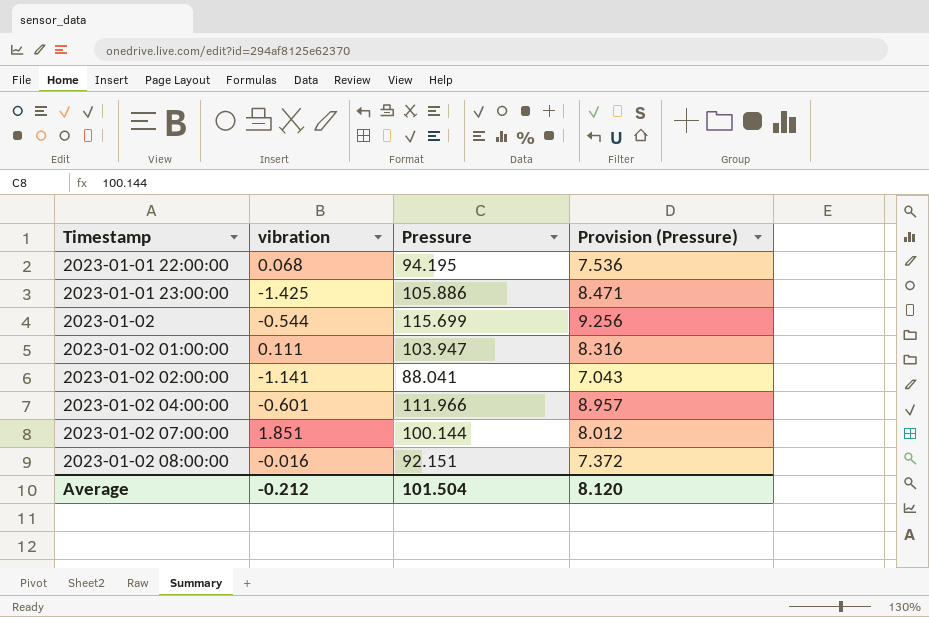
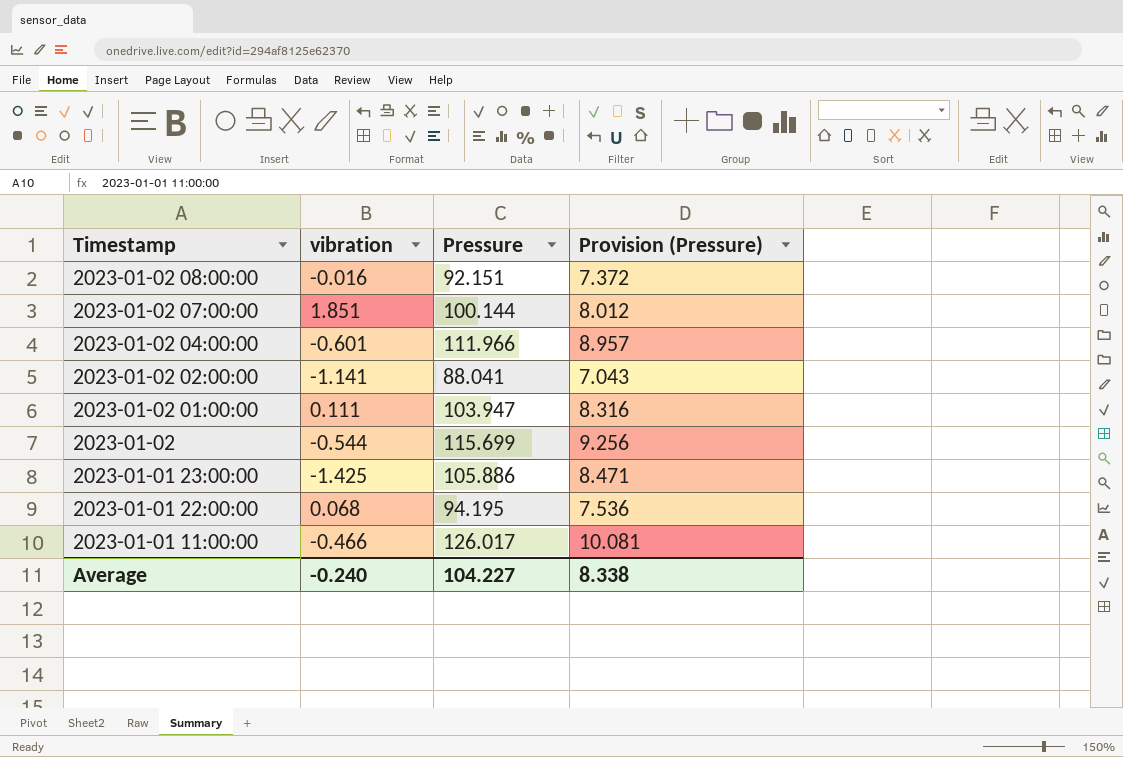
row order: Timestamp ascending -> Timestamp descending
row 2023-01-01 11:00:00: none -> -0.466 | 126.017 | 10.081
Average | vibration: -0.212 -> -0.240
Average | Pressure: 101.504 -> 104.227
Average | Provision (Pressure): 8.120 -> 8.338

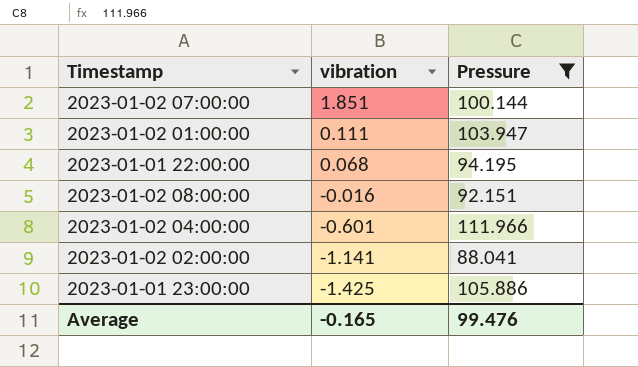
filter: none -> Pressure <= 111.966
row order: Timestamp descending -> vibration descending
column Provision (Pressure) | formula: [Pressure] * 0.08 -> none
Average | vibration: -0.240 -> -0.165
Average | Pressure: 104.227 -> 99.476

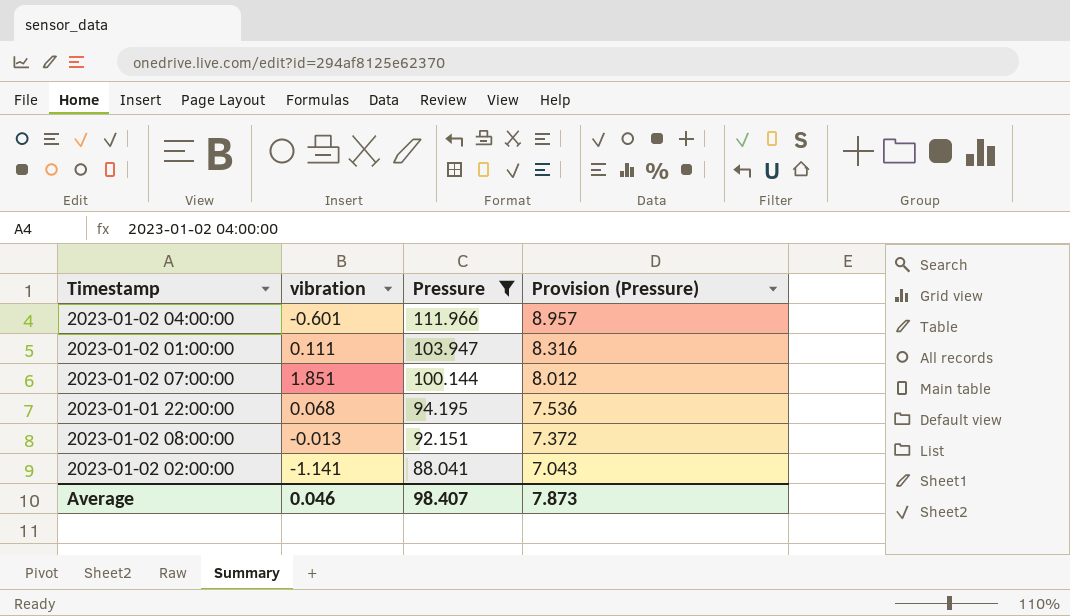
row order: vibration descending -> Pressure descending
column Provision (Pressure) | formula: none -> [Pressure] * 0.08
row 2023-01-01 23:00:00: -1.425 | 105.886 -> none
2023-01-02 08:00:00 | vibration: -0.016 -> -0.013
Average | vibration: -0.165 -> 0.046
Average | Pressure: 99.476 -> 98.407

